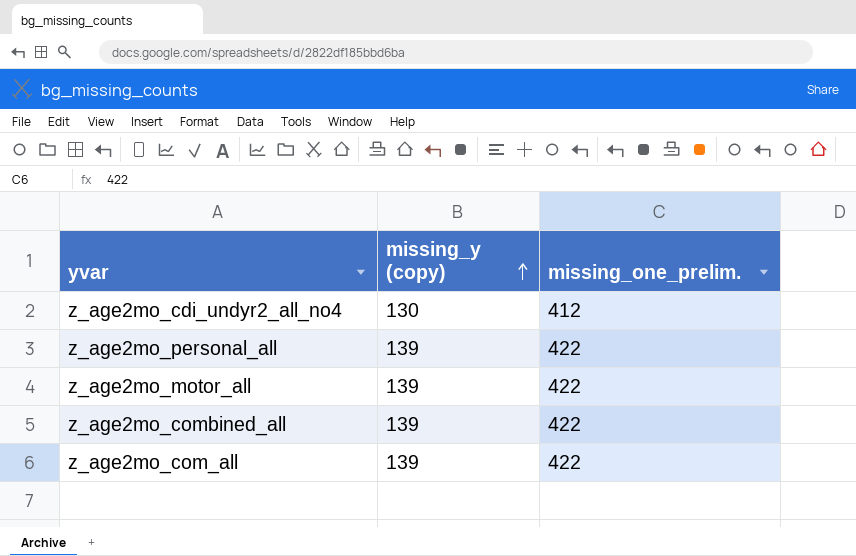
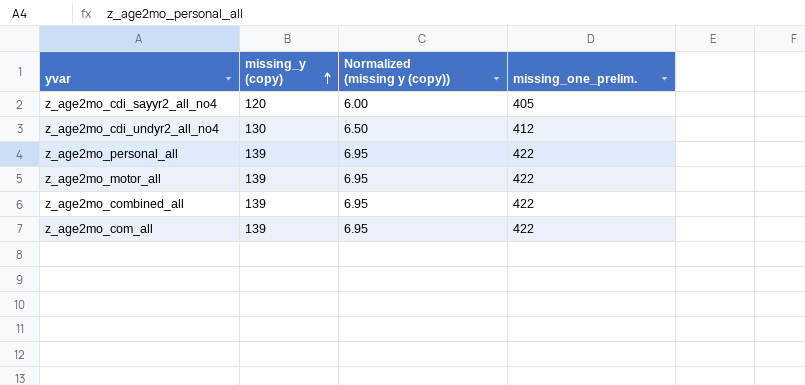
column Normalized (missing y (copy)) | formula: none -> [missing_y (copy)] * 0.05
row z_age2mo_cdi_sayyr2_all_no4: none -> 120 | 6.00 | 405

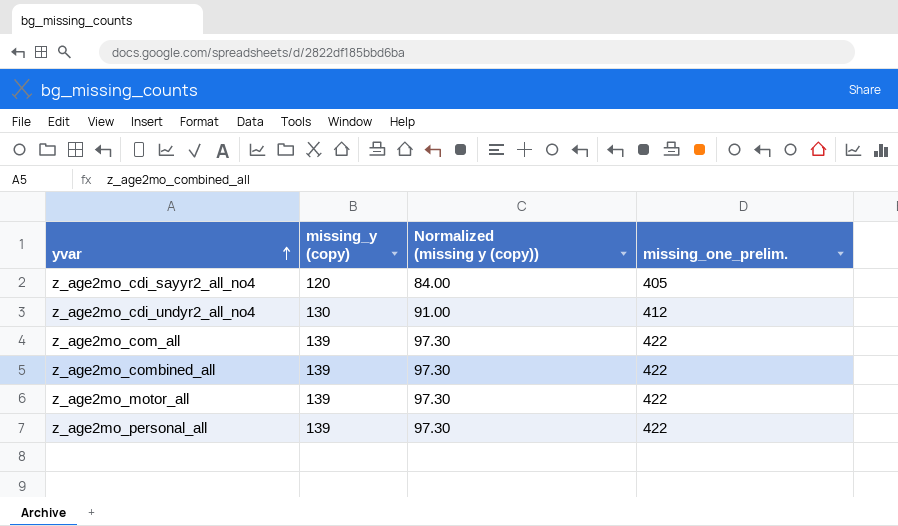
row order: missing_y (copy) ascending -> yvar ascending
column Normalized (missing y (copy)) | formula: [missing_y (copy)] * 0.05 -> [missing_y (copy)] * 0.7

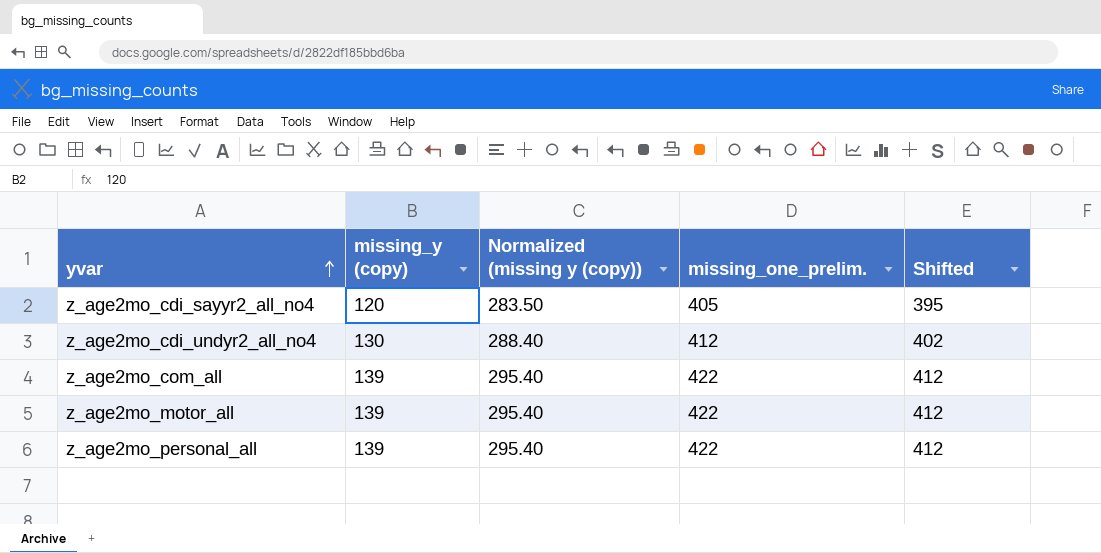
column Normalized (missing y (copy)) | formula: [missing_y (copy)] * 0.7 -> [missing_one_prelim.] * 0.7
column Shifted | formula: none -> [missing_one_prelim.] - 10
row z_age2mo_combined_all: 139 | 97.30 | 422 -> none

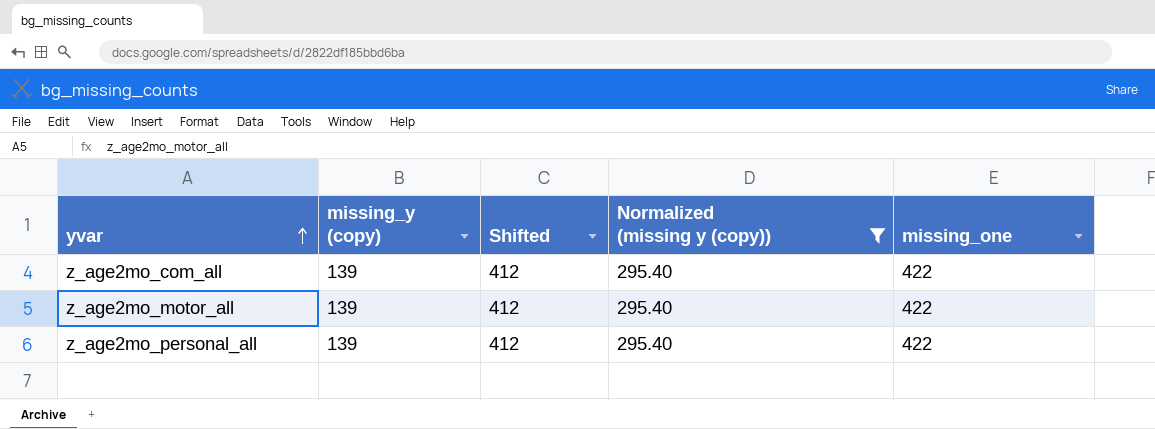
filter: none -> Normalized (missing y (copy)) = 295.40
column Shifted | position: 5 -> 3
column name: missing_one_prelim. -> missing_one

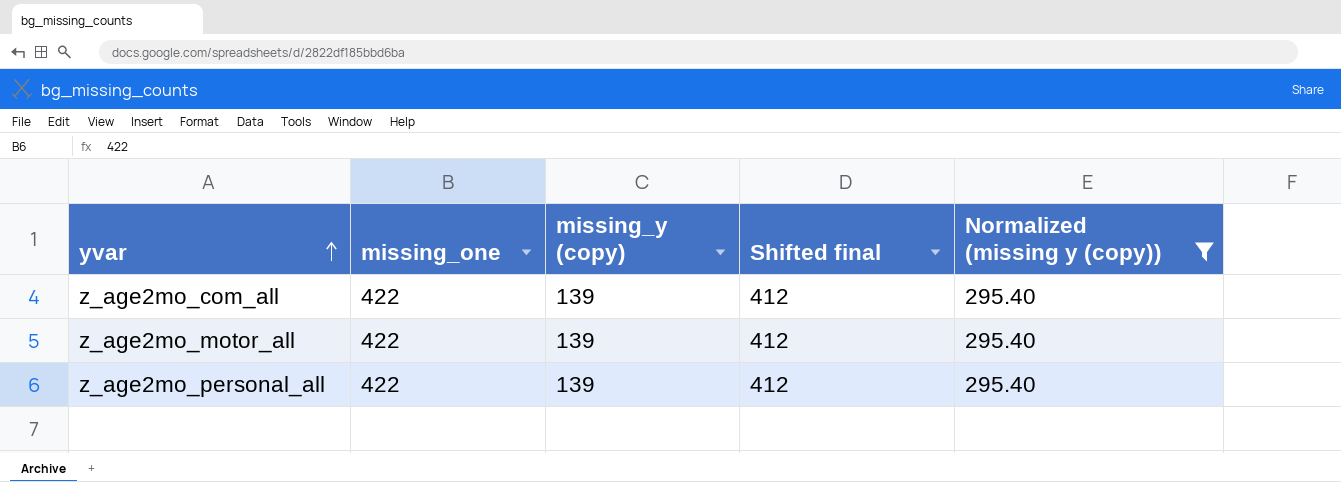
column missing_one | position: 5 -> 2
column name: Shifted -> Shifted final

